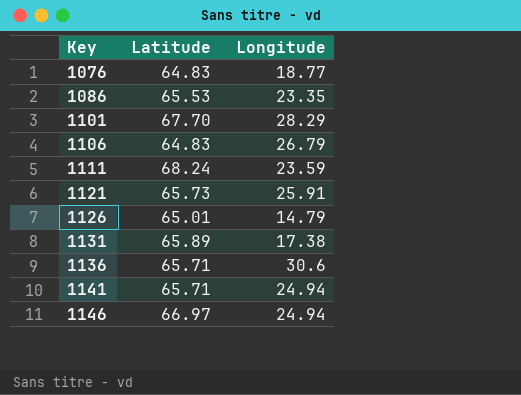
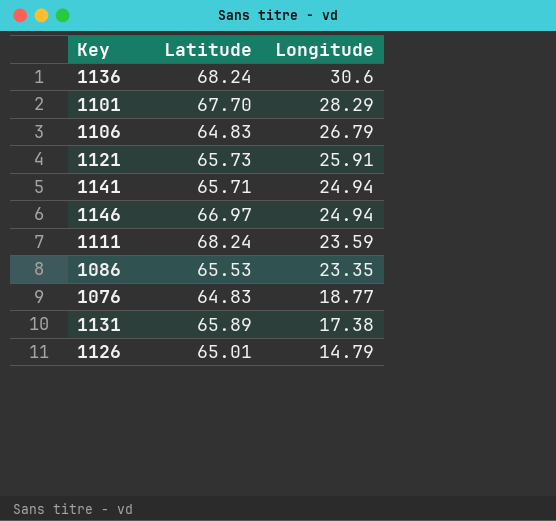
row order: Key ascending -> Longitude descending
1136 | Latitude: 65.71 -> 68.24

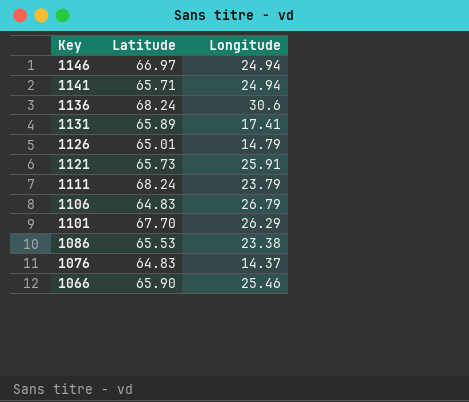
row order: Longitude descending -> Key descending
1131 | Longitude: 17.38 -> 17.41
1111 | Longitude: 23.59 -> 23.79
1101 | Longitude: 28.29 -> 26.29
1086 | Longitude: 23.35 -> 23.38
1076 | Longitude: 18.77 -> 14.37
row 1066: none -> 65.90 | 25.46

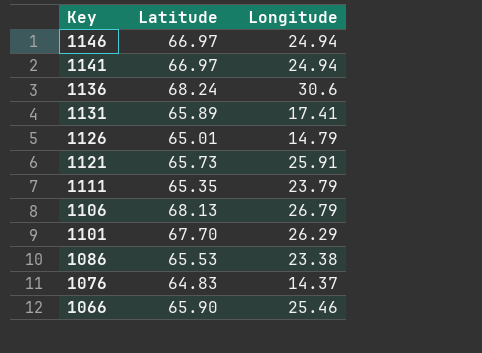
1141 | Latitude: 65.71 -> 66.97
1111 | Latitude: 68.24 -> 65.35
1106 | Latitude: 64.83 -> 68.13

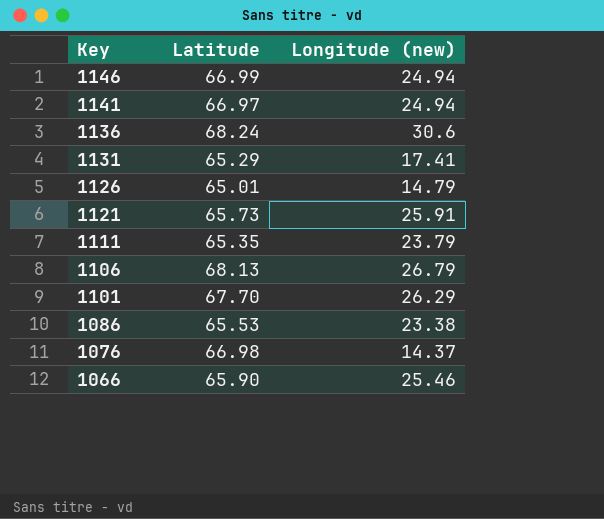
column name: Longitude -> Longitude (new)
1146 | Latitude: 66.97 -> 66.99
1131 | Latitude: 65.89 -> 65.29
1076 | Latitude: 64.83 -> 66.98

